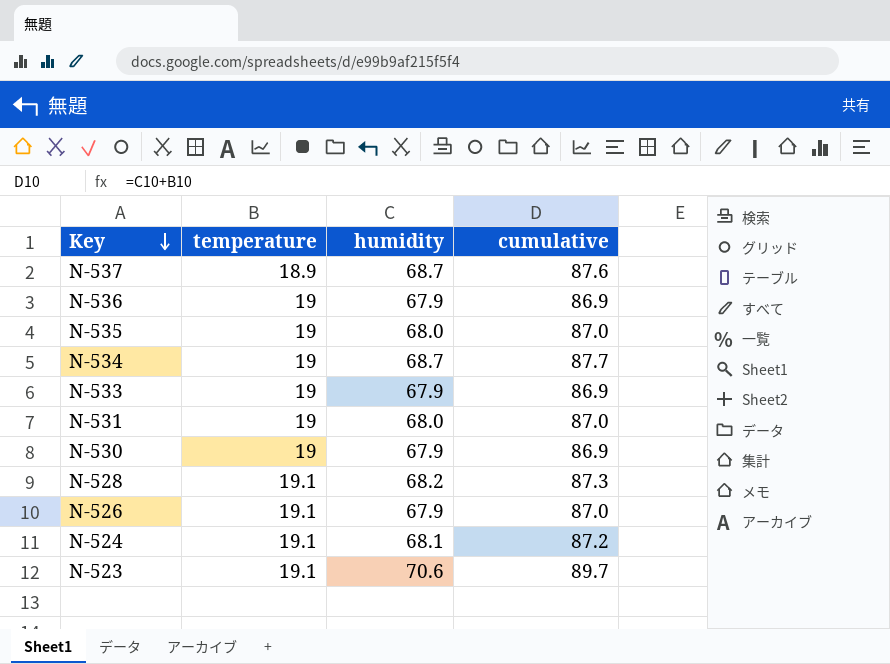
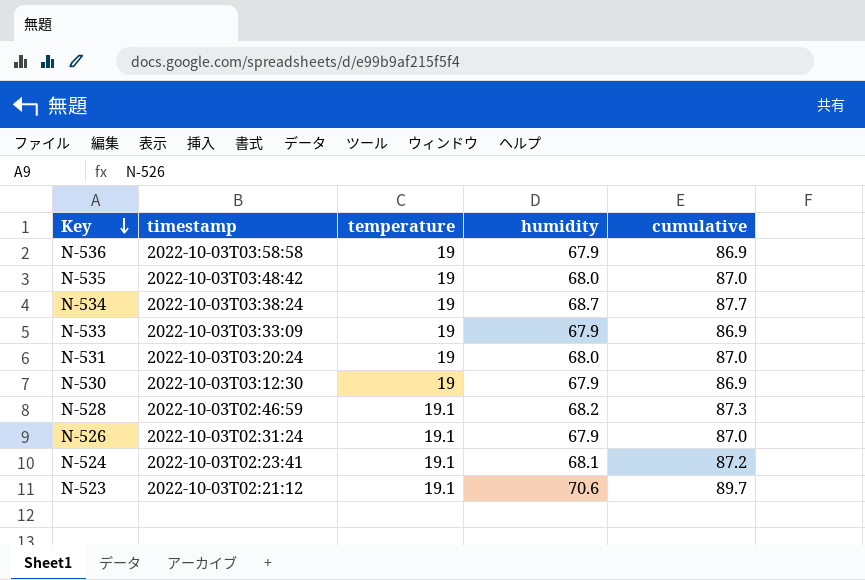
column timestamp | position: none -> 2
row N-537: 18.9 | 68.7 | 87.6 -> none

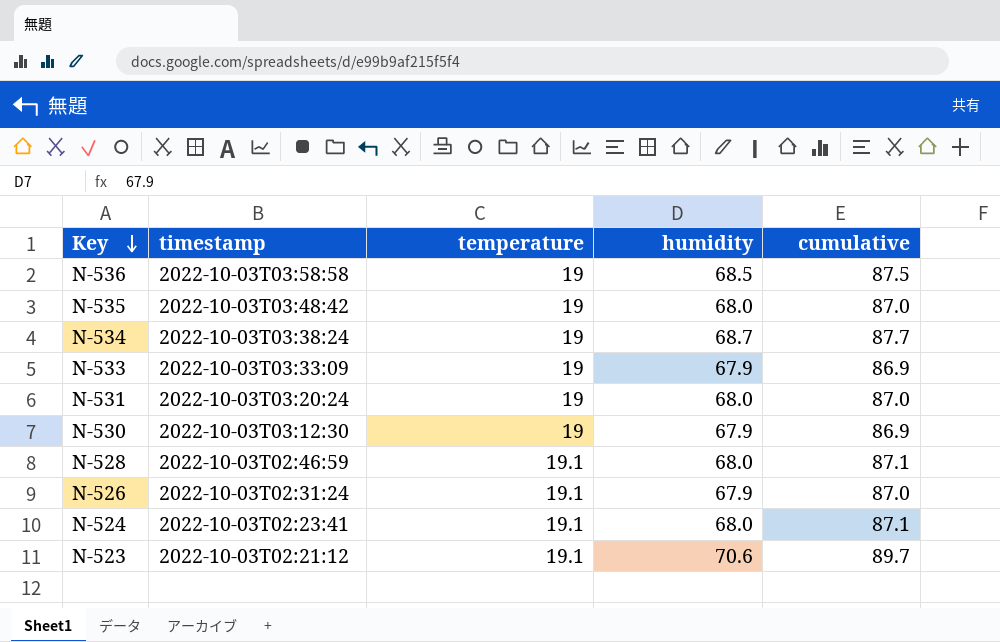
N-536 | humidity: 67.9 -> 68.5
N-536 | cumulative: 86.9 -> 87.5
N-528 | humidity: 68.2 -> 68.0
N-528 | cumulative: 87.3 -> 87.1
N-524 | humidity: 68.1 -> 68.0
N-524 | cumulative: 87.2 -> 87.1

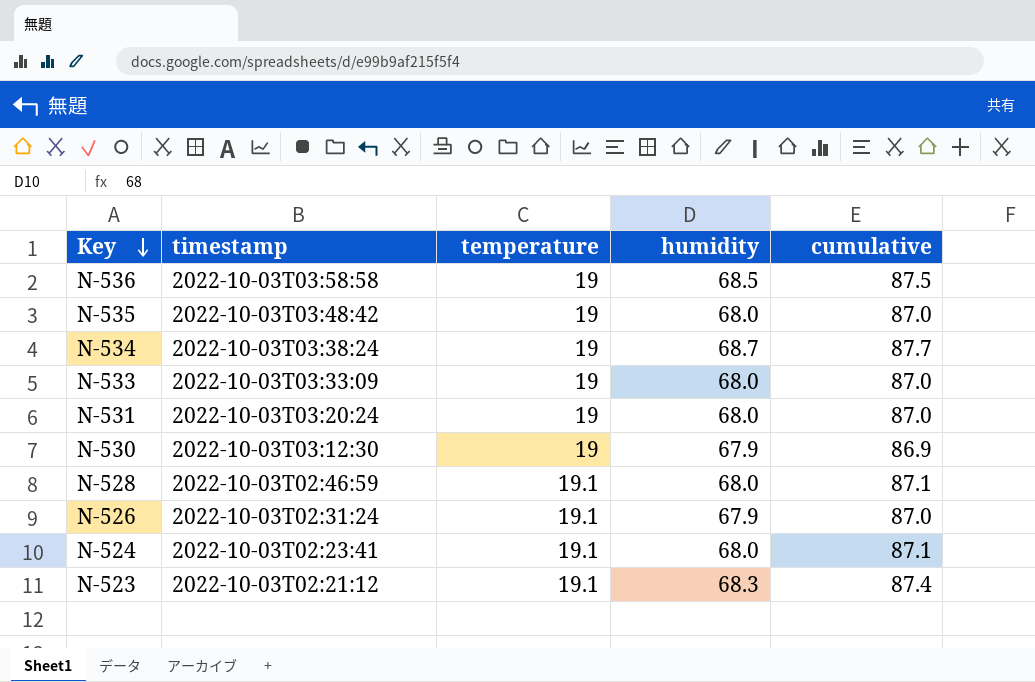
N-533 | humidity: 67.9 -> 68.0
N-533 | cumulative: 86.9 -> 87.0
N-523 | humidity: 70.6 -> 68.3
N-523 | cumulative: 89.7 -> 87.4

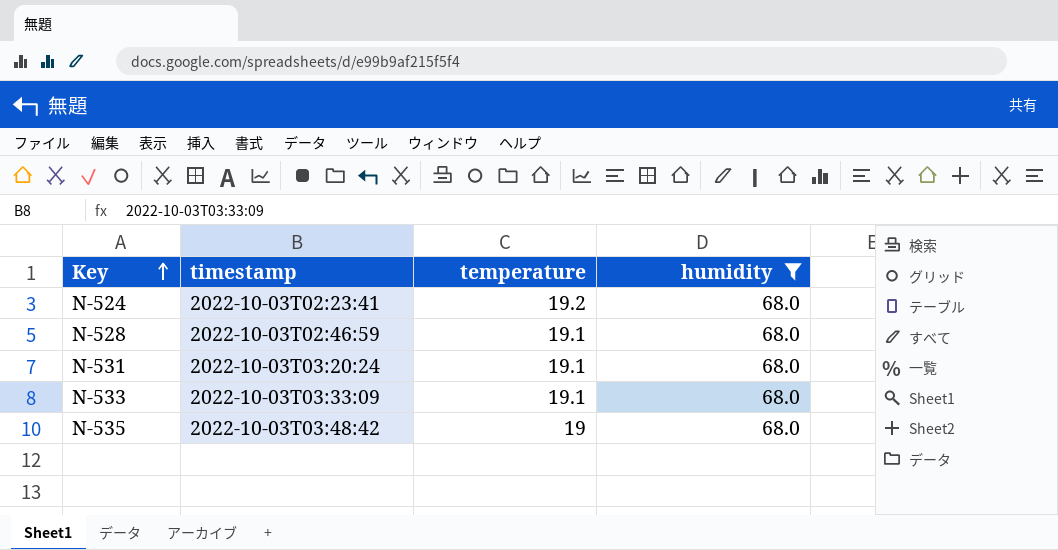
filter: none -> humidity = 68.0
row order: Key descending -> Key ascending
column cumulative | formula: [temperature] + [humidity] -> none
N-524 | temperature: 19.1 -> 19.2
N-531 | temperature: 19 -> 19.1
N-533 | temperature: 19 -> 19.1

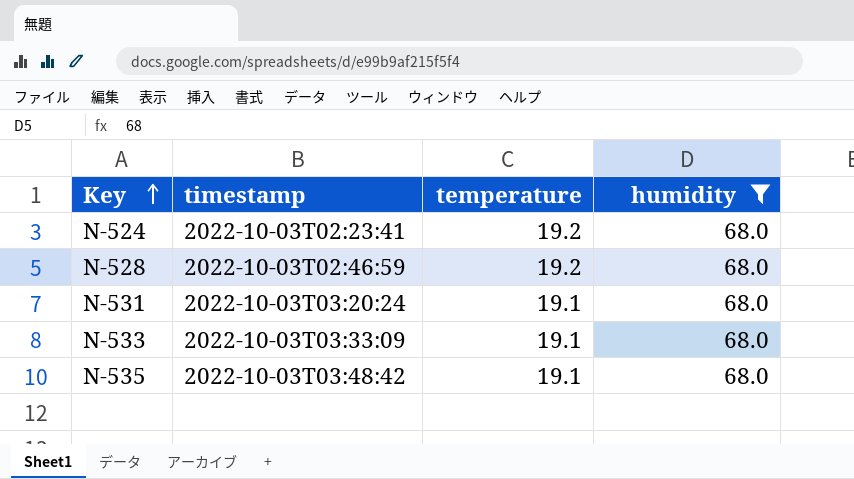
N-528 | temperature: 19.1 -> 19.2
N-535 | temperature: 19 -> 19.1

